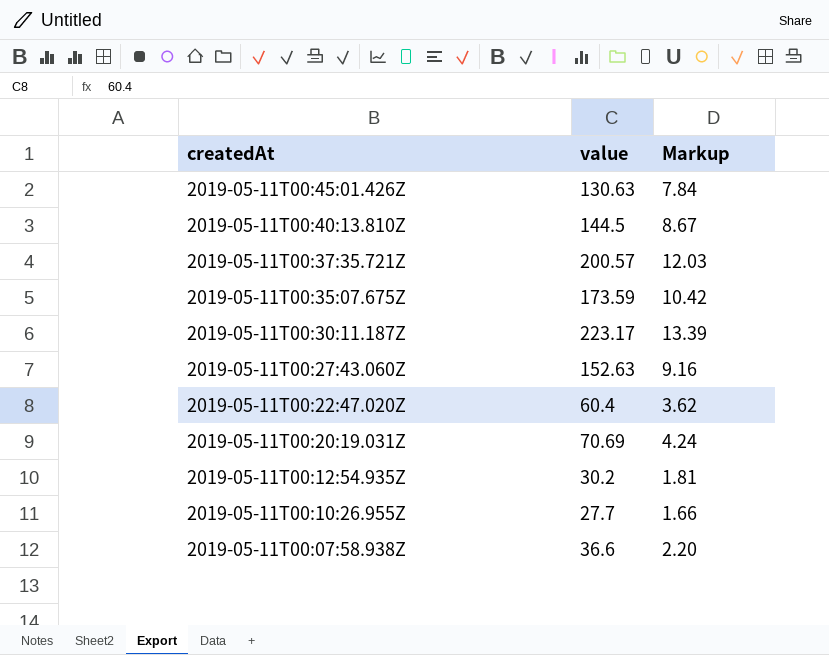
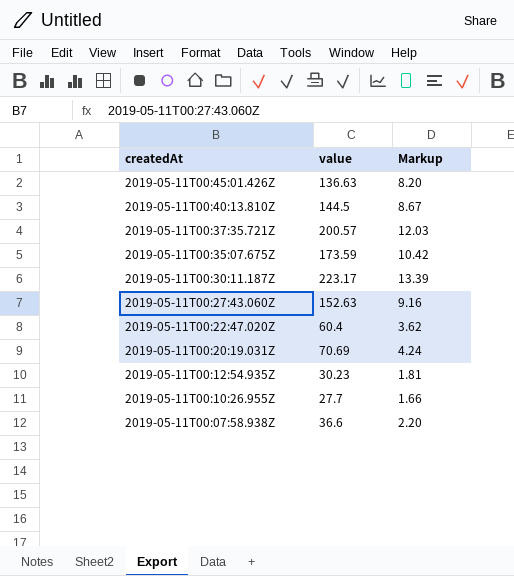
2019-05-11T00:45:01.426Z | value: 130.63 -> 136.63
2019-05-11T00:45:01.426Z | Markup: 7.84 -> 8.20
2019-05-11T00:12:54.935Z | value: 30.2 -> 30.23

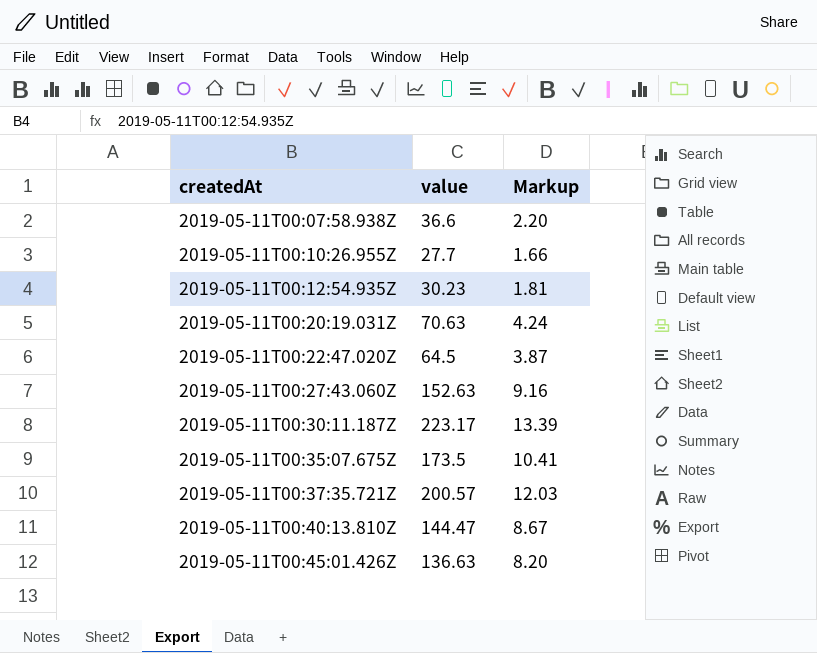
row order: createdAt descending -> createdAt ascending
2019-05-11T00:20:19.031Z | value: 70.69 -> 70.63
2019-05-11T00:22:47.020Z | value: 60.4 -> 64.5
2019-05-11T00:22:47.020Z | Markup: 3.62 -> 3.87
2019-05-11T00:35:07.675Z | value: 173.59 -> 173.5
2019-05-11T00:35:07.675Z | Markup: 10.42 -> 10.41
2019-05-11T00:40:13.810Z | value: 144.5 -> 144.47

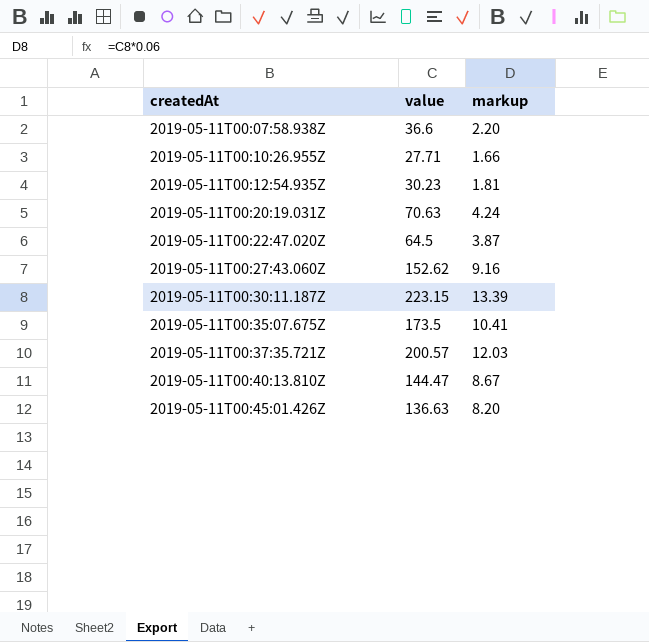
column name: Markup -> markup
2019-05-11T00:10:26.955Z | value: 27.7 -> 27.71
2019-05-11T00:27:43.060Z | value: 152.63 -> 152.62
2019-05-11T00:30:11.187Z | value: 223.17 -> 223.15

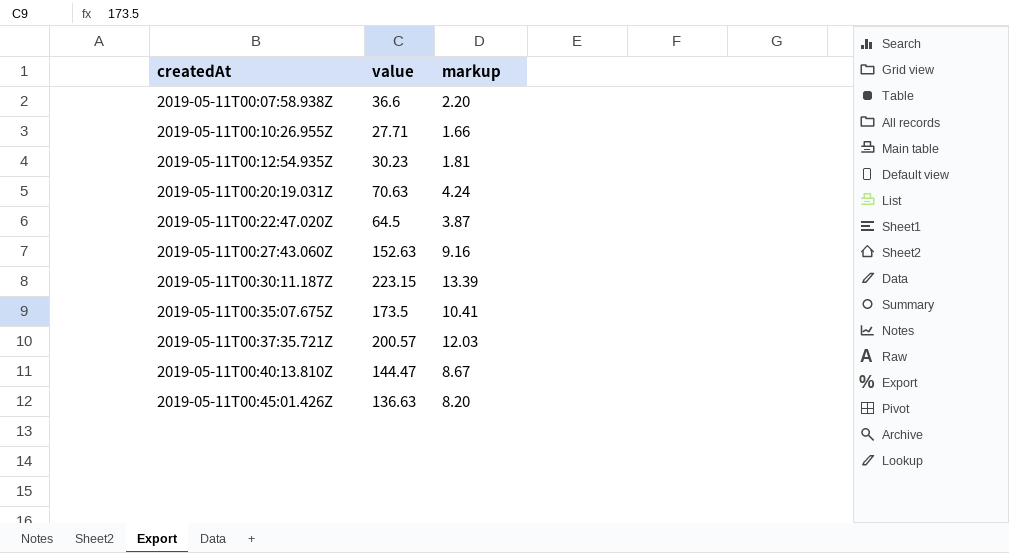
2019-05-11T00:27:43.060Z | value: 152.62 -> 152.63

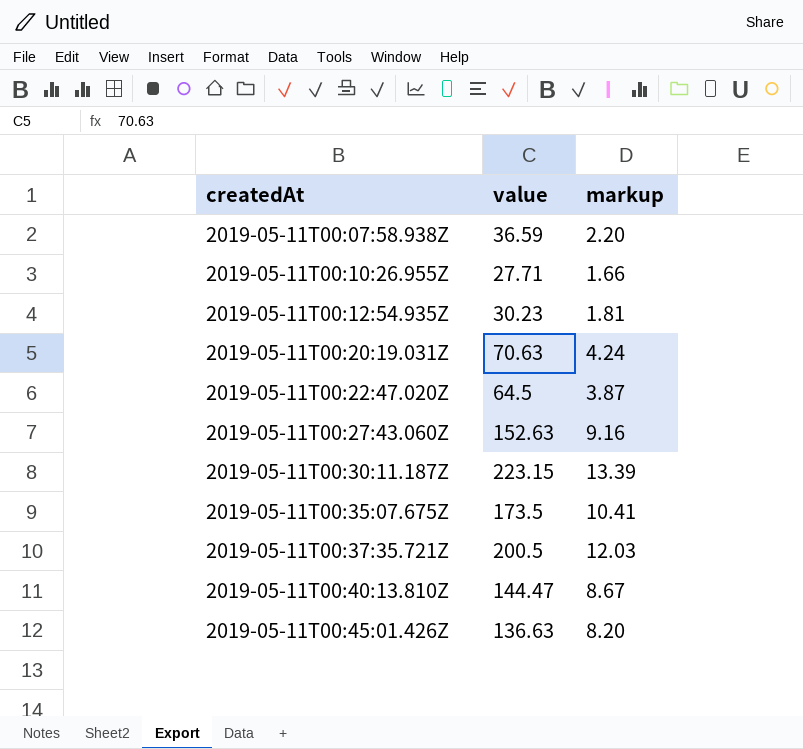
2019-05-11T00:07:58.938Z | value: 36.6 -> 36.59
2019-05-11T00:37:35.721Z | value: 200.57 -> 200.5

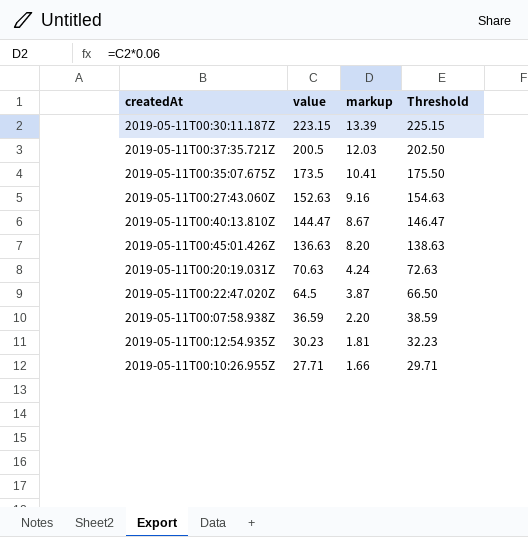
row order: createdAt ascending -> value descending
column Threshold | formula: none -> [value] + 2

